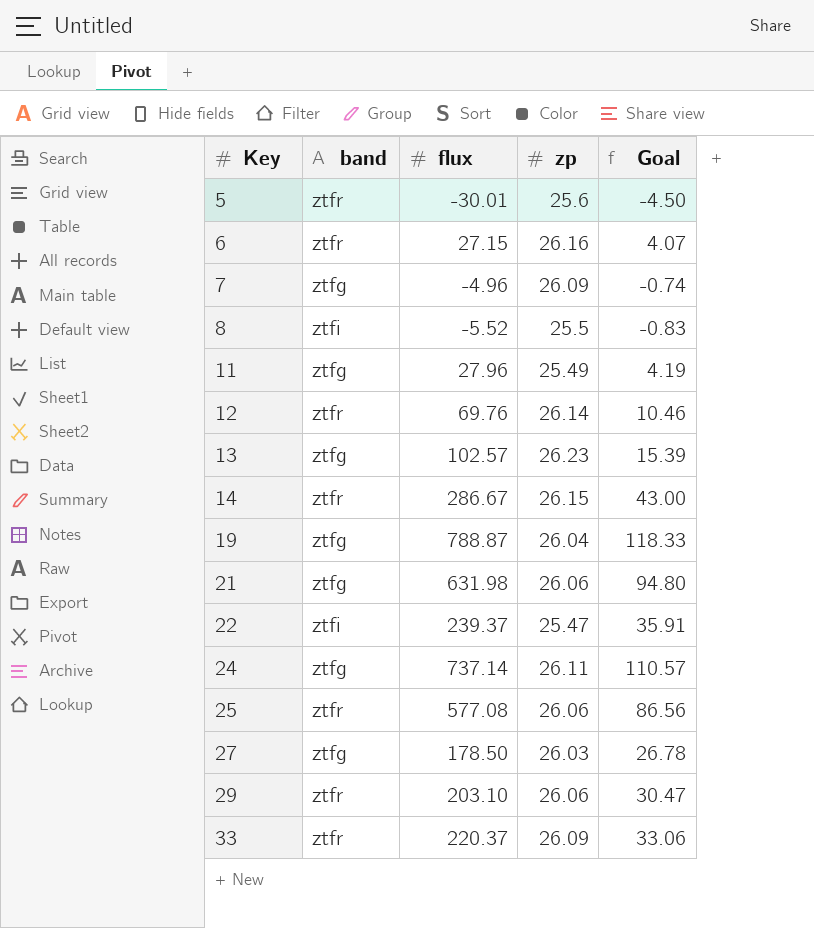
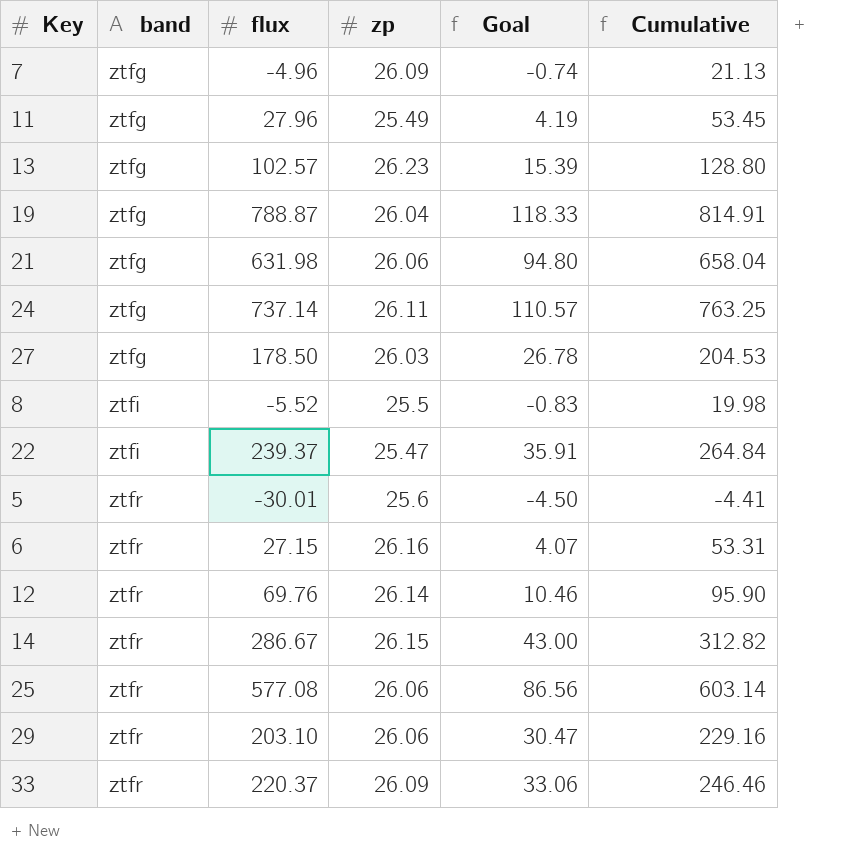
row order: Key ascending -> band ascending
column Cumulative | formula: none -> [flux] + [zp]

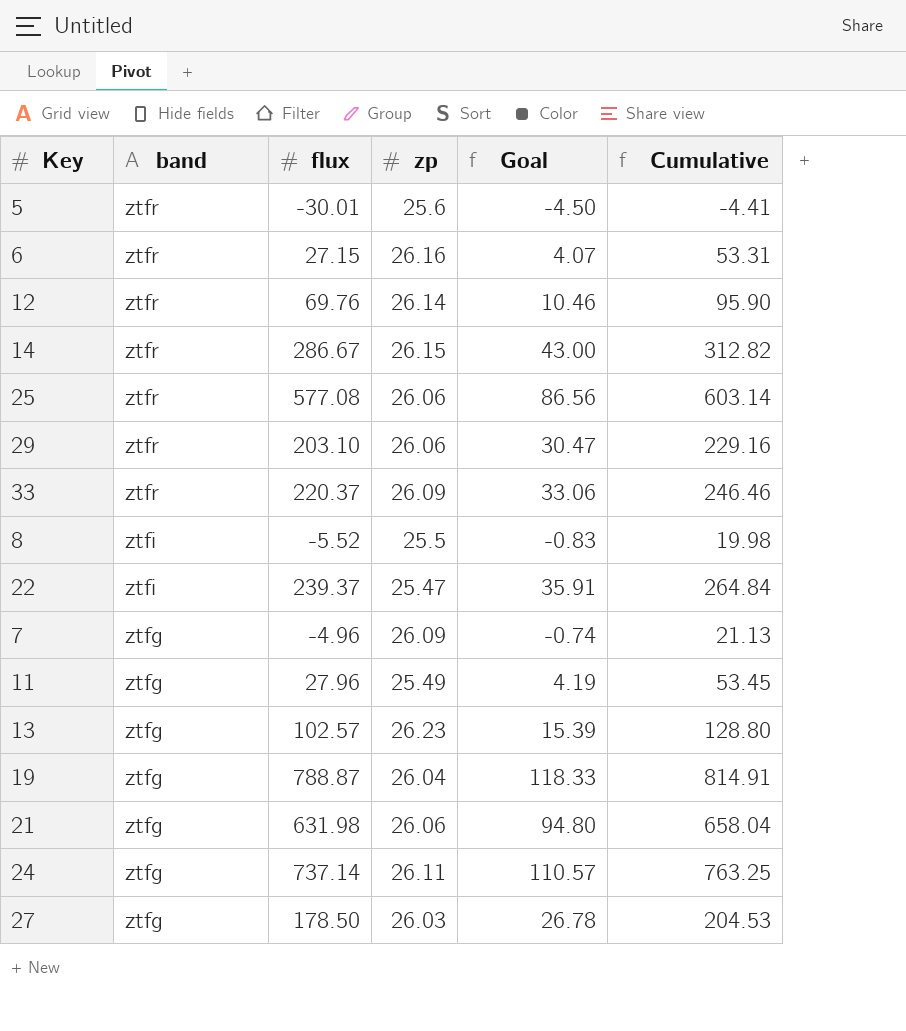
row order: band ascending -> band descending

